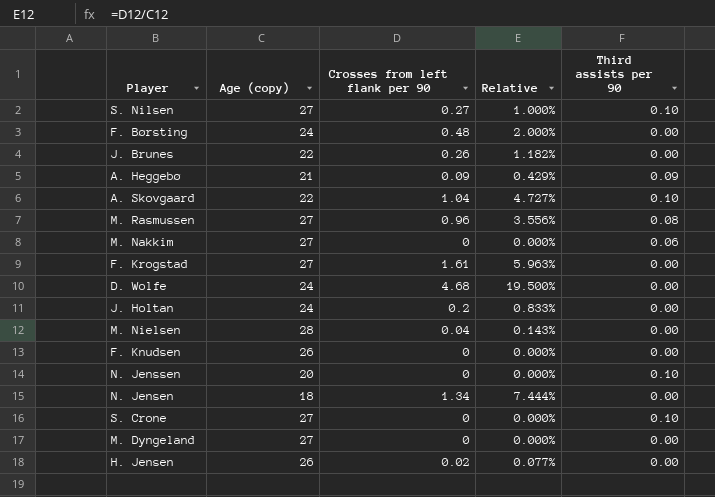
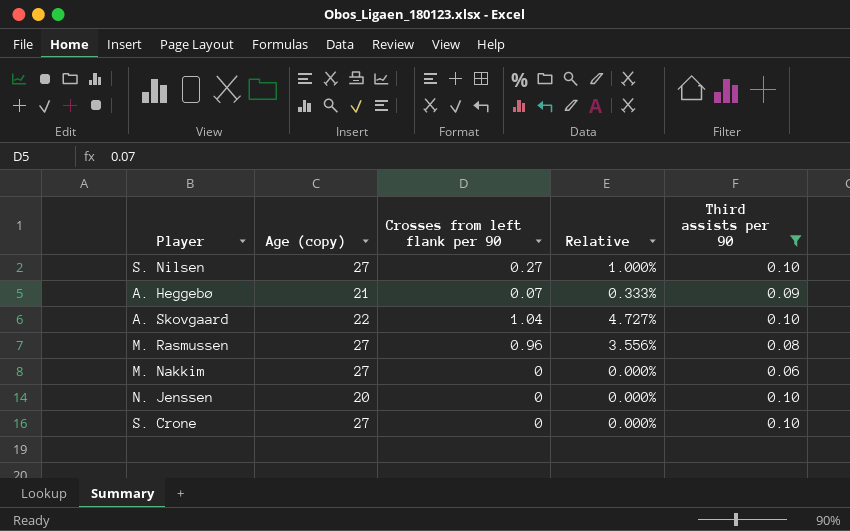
filter: none -> Third assists per 90 != 0.00
A. Heggebø | Crosses from left flank per 90: 0.09 -> 0.07
A. Heggebø | Relative: 0.429% -> 0.333%

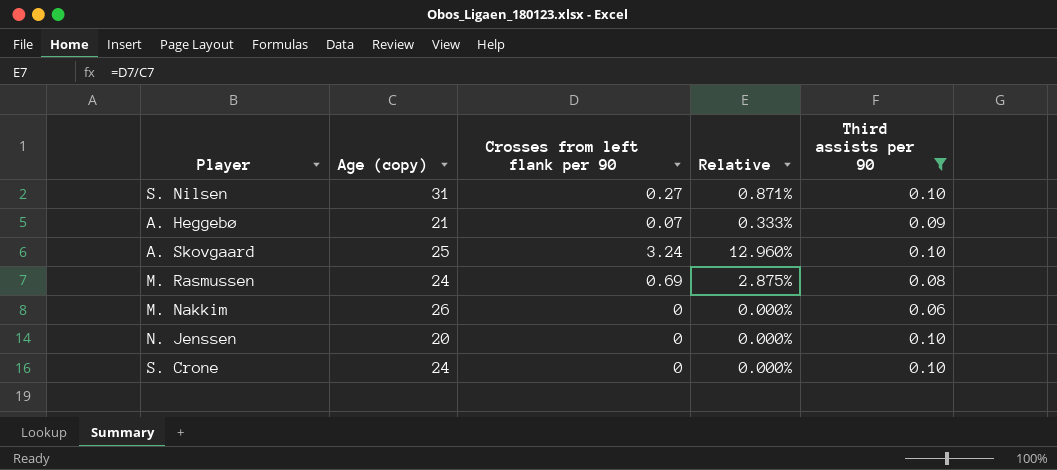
S. Nilsen | Age (copy): 27 -> 31
S. Nilsen | Relative: 1.000% -> 0.871%
A. Skovgaard | Age (copy): 22 -> 25
A. Skovgaard | Crosses from left flank per 90: 1.04 -> 3.24
A. Skovgaard | Relative: 4.727% -> 12.960%
M. Rasmussen | Age (copy): 27 -> 24
M. Rasmussen | Crosses from left flank per 90: 0.96 -> 0.69
M. Rasmussen | Relative: 3.556% -> 2.875%
M. Nakkim | Age (copy): 27 -> 26
S. Crone | Age (copy): 27 -> 24

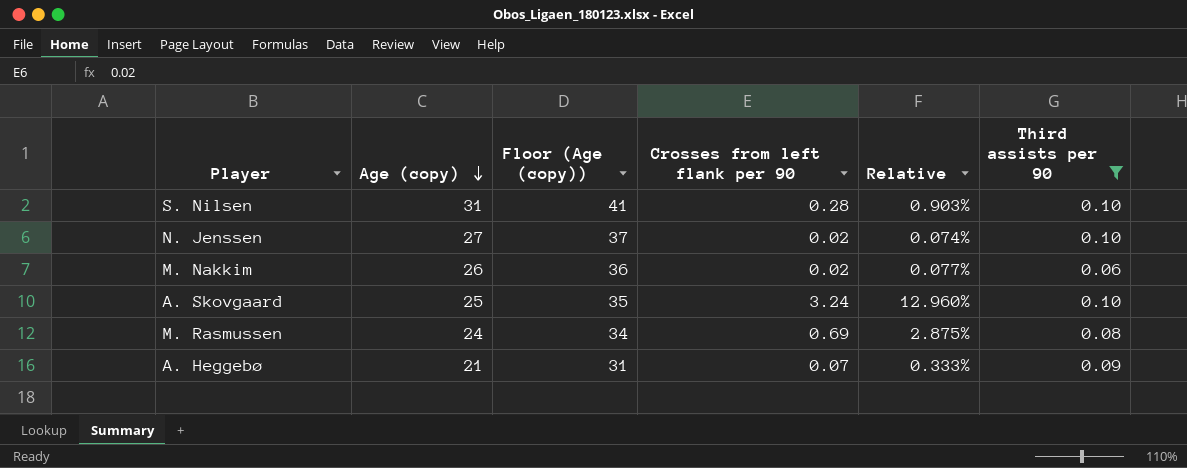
row order: none -> Age (copy) descending
column Floor (Age (copy)) | formula: none -> [Age (copy)] + 10
row S. Crone: 24 | 0 | 0.000% | 0.10 -> none
S. Nilsen | Crosses from left flank per 90: 0.27 -> 0.28
S. Nilsen | Relative: 0.871% -> 0.903%
N. Jenssen | Age (copy): 20 -> 27
N. Jenssen | Crosses from left flank per 90: 0 -> 0.02
N. Jenssen | Relative: 0.000% -> 0.074%
M. Nakkim | Crosses from left flank per 90: 0 -> 0.02
M. Nakkim | Relative: 0.000% -> 0.077%

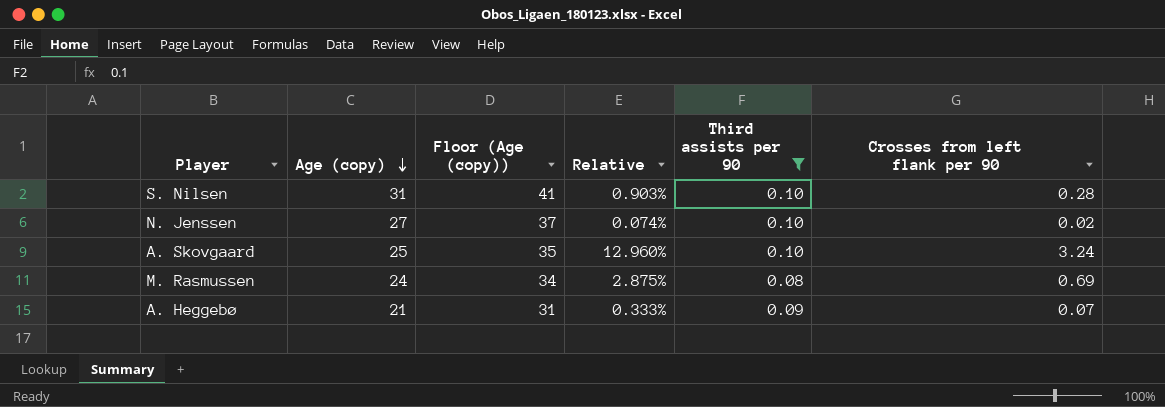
column Crosses from left flank per 90 | position: 4 -> 6
row M. Nakkim: 26 | 36 | 0.02 | 0.077% | 0.06 -> none

